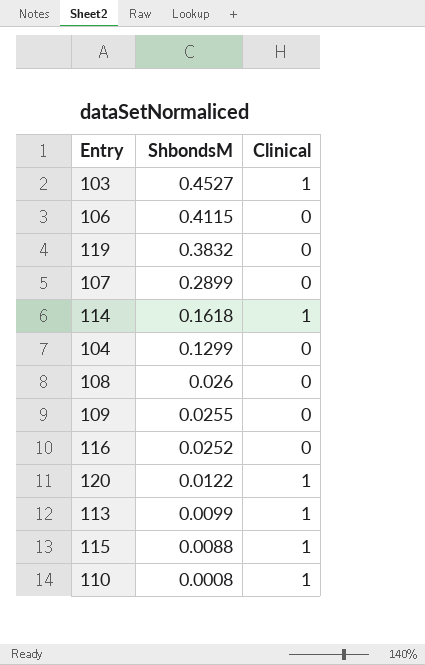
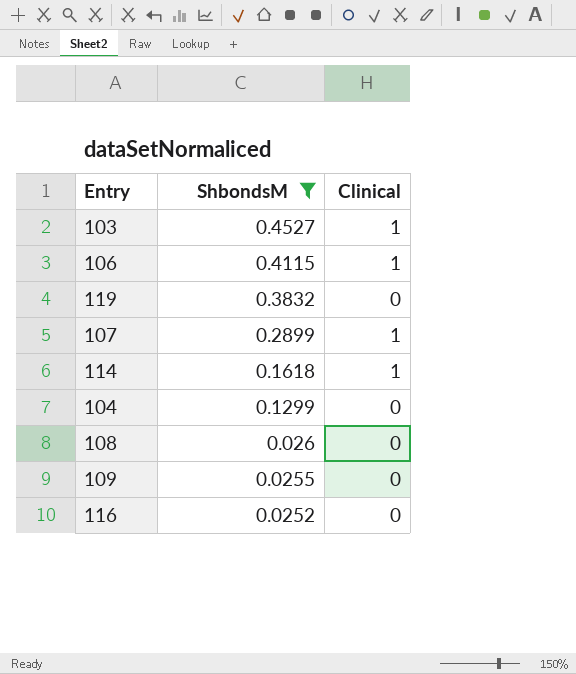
filter: none -> ShbondsM >= 0.0252
106 | Clinical: 0 -> 1
107 | Clinical: 0 -> 1

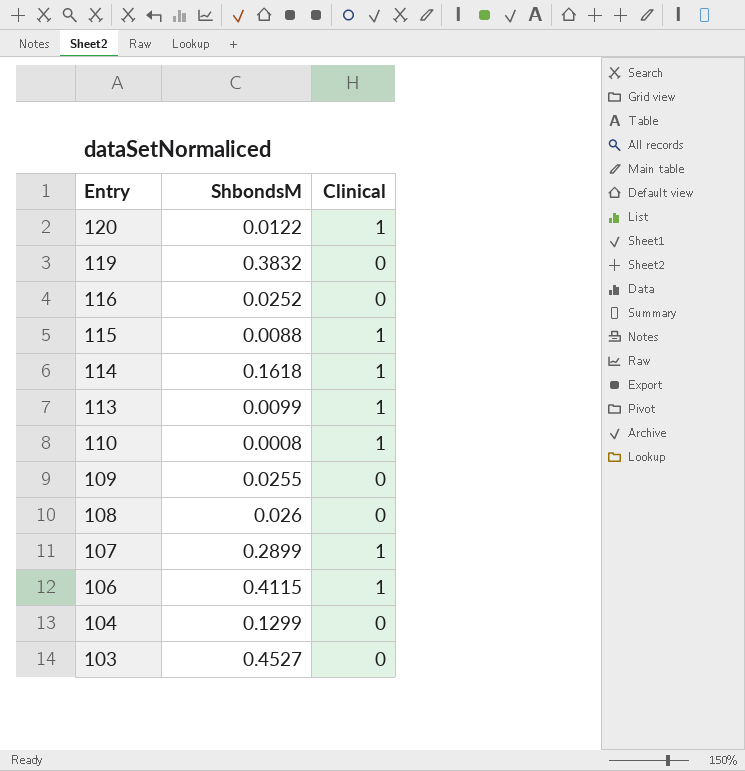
filter: ShbondsM >= 0.0252 -> none
row order: ShbondsM descending -> Entry descending
103 | Clinical: 1 -> 0

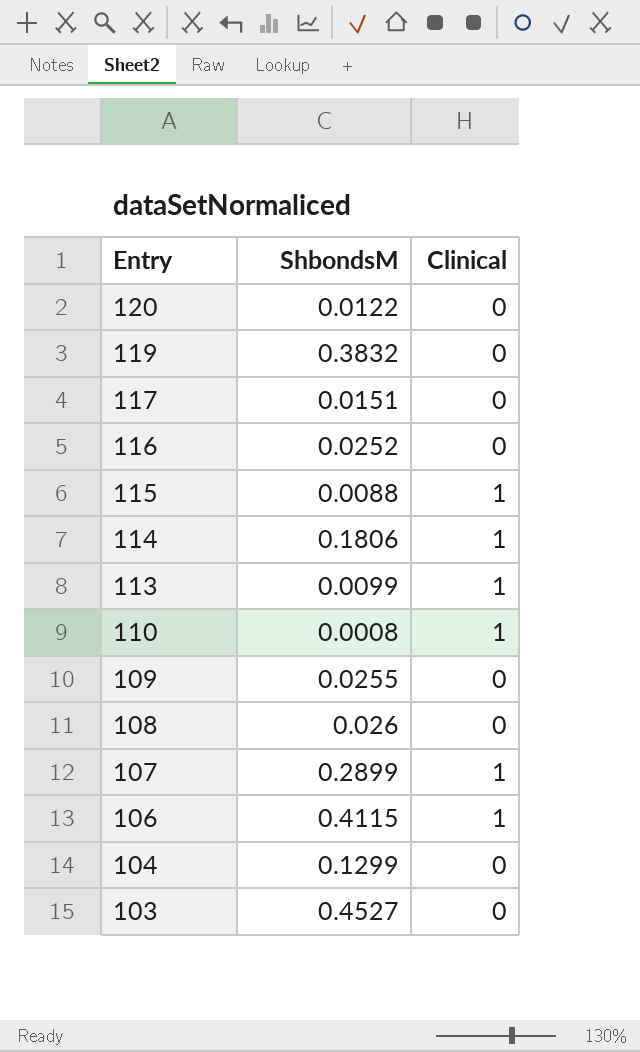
120 | Clinical: 1 -> 0
row 117: none -> 0.0151 | 0
114 | ShbondsM: 0.1618 -> 0.1806

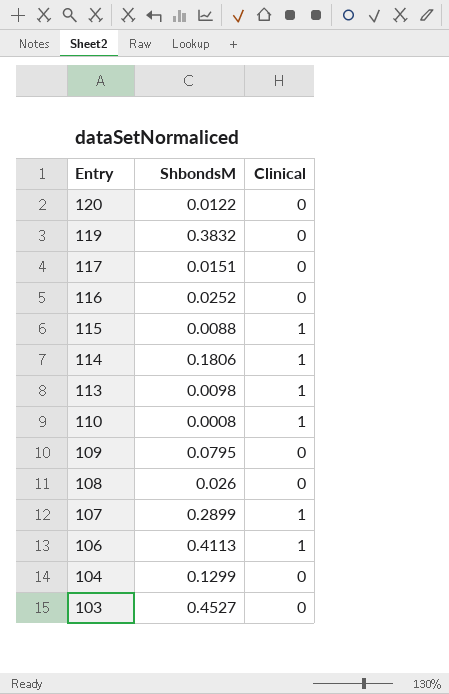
113 | ShbondsM: 0.0099 -> 0.0098
109 | ShbondsM: 0.0255 -> 0.0795
106 | ShbondsM: 0.4115 -> 0.4113

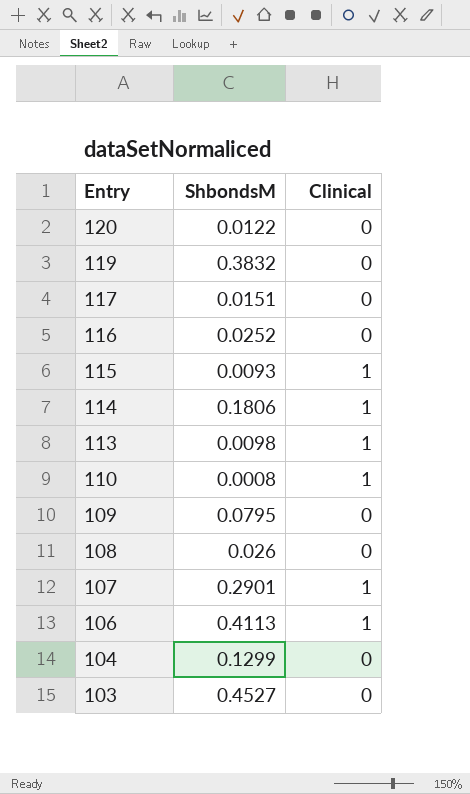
115 | ShbondsM: 0.0088 -> 0.0093
107 | ShbondsM: 0.2899 -> 0.2901

